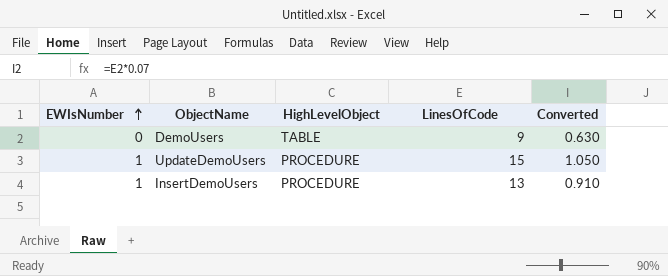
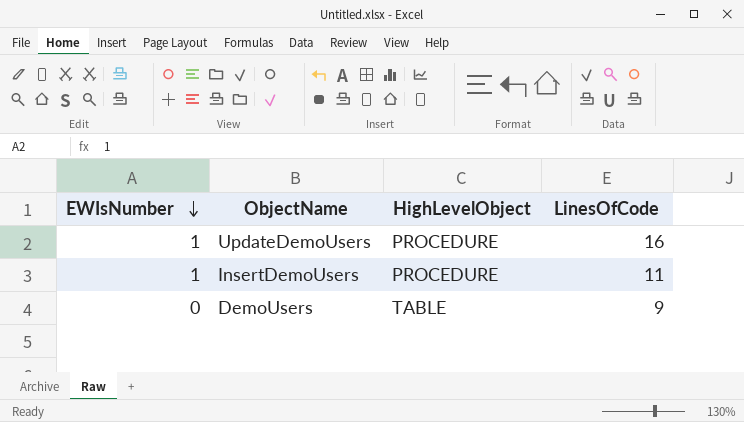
row order: EWIsNumber ascending -> EWIsNumber descending
column Converted | formula: [LinesOfCode] * 0.07 -> none
UpdateDemoUsers | LinesOfCode: 15 -> 16
InsertDemoUsers | LinesOfCode: 13 -> 11

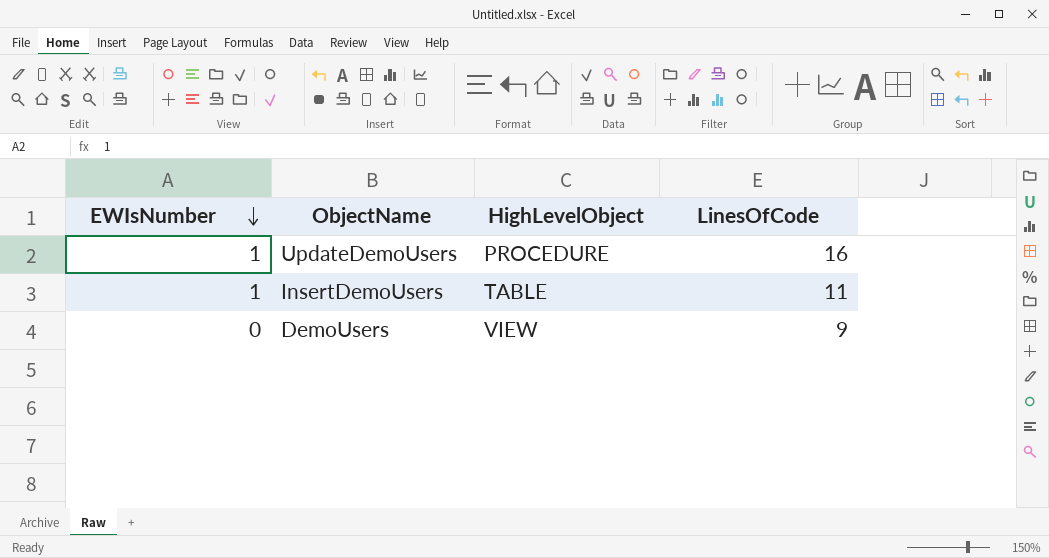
InsertDemoUsers | HighLevelObject: PROCEDURE -> TABLE
DemoUsers | HighLevelObject: TABLE -> VIEW

